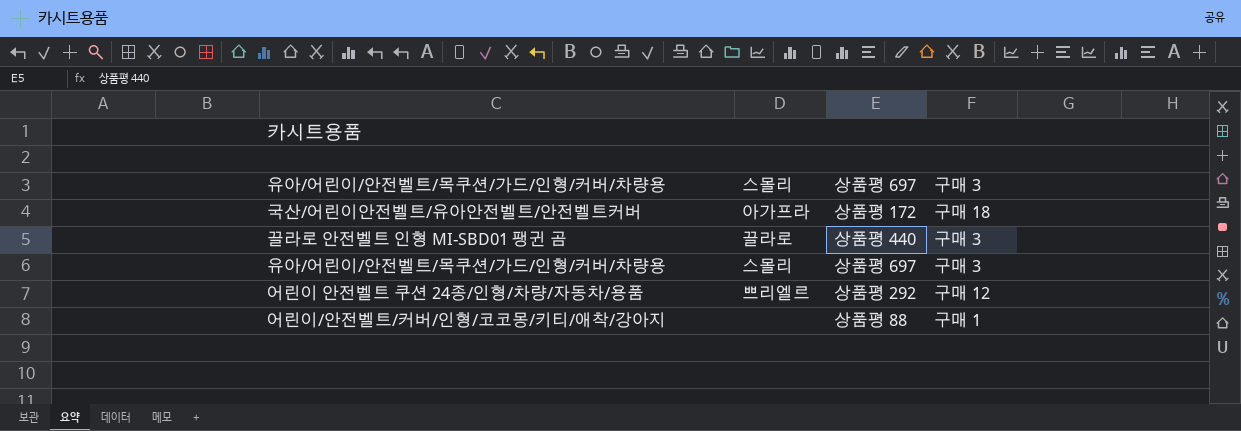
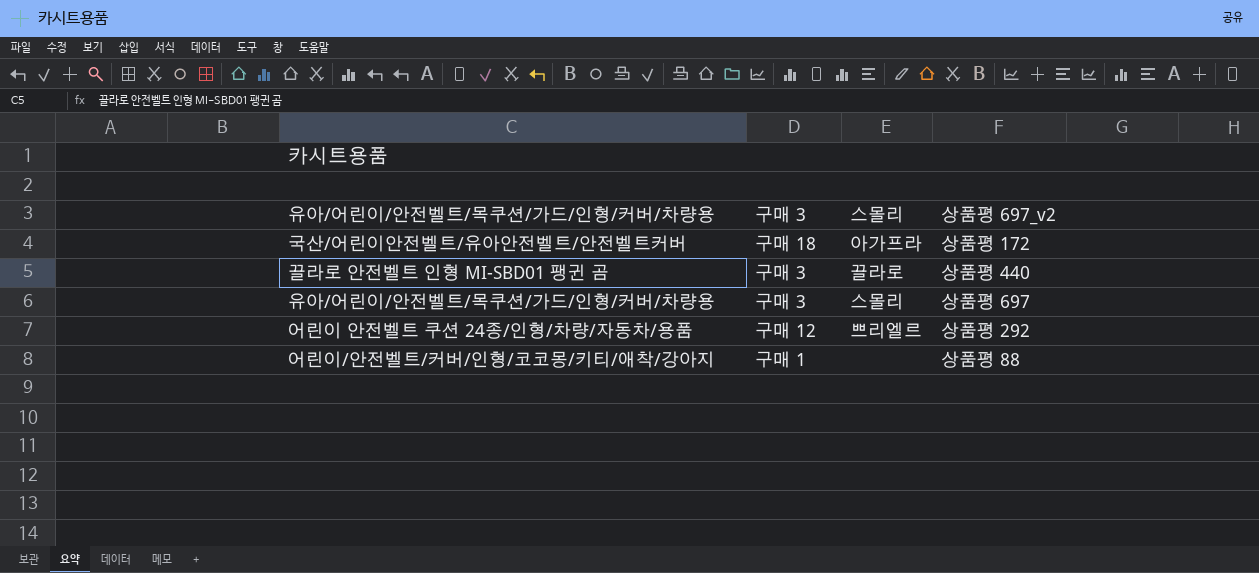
column 구매 3 | position: 4 -> 2
column name: 상품평 697 -> 상품평 697_v2

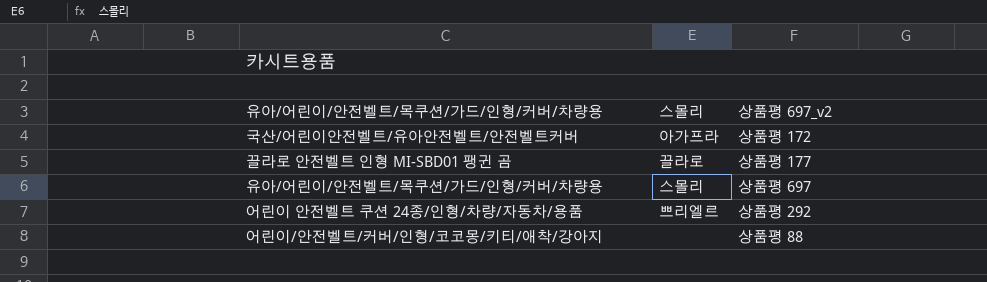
column 구매 3 | position: 2 -> none
끌라로 안전벨트 인형 MI-SBD01 팽귄 곰 | 상품평 697_v2: 상품평 440 -> 상품평 177

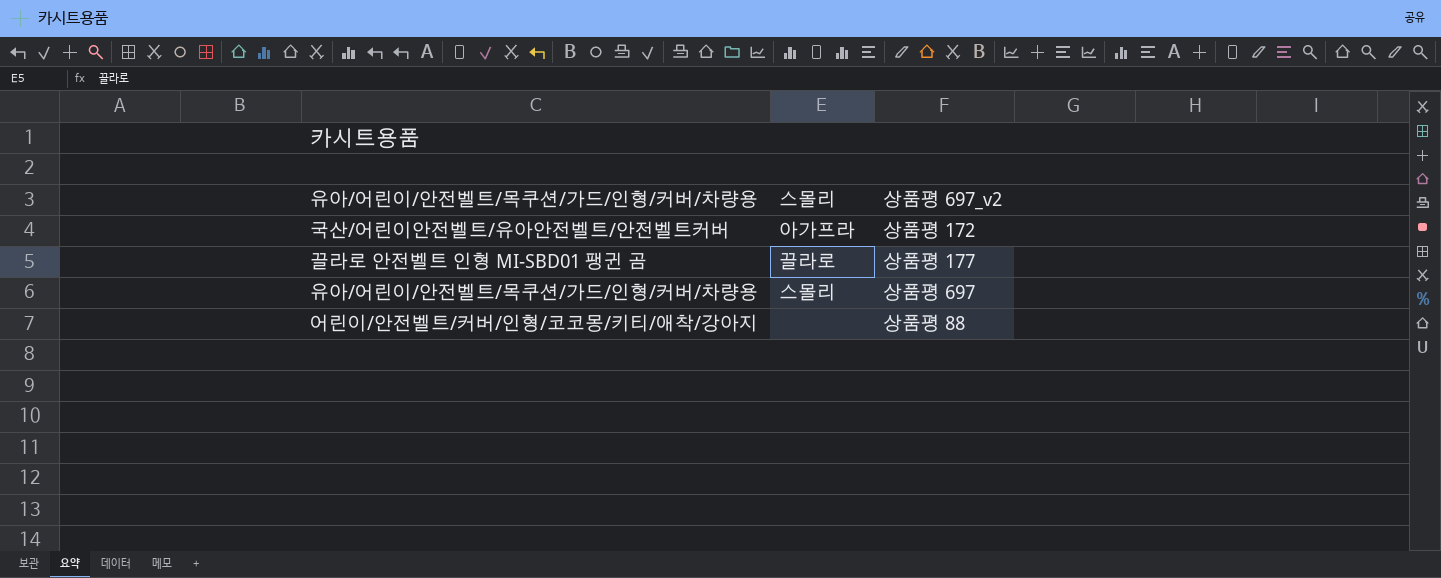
row 어린이 안전벨트 쿠션 24종/인형/차량/자동차/용품: 쁘리엘르 | 상품평 292 -> none

